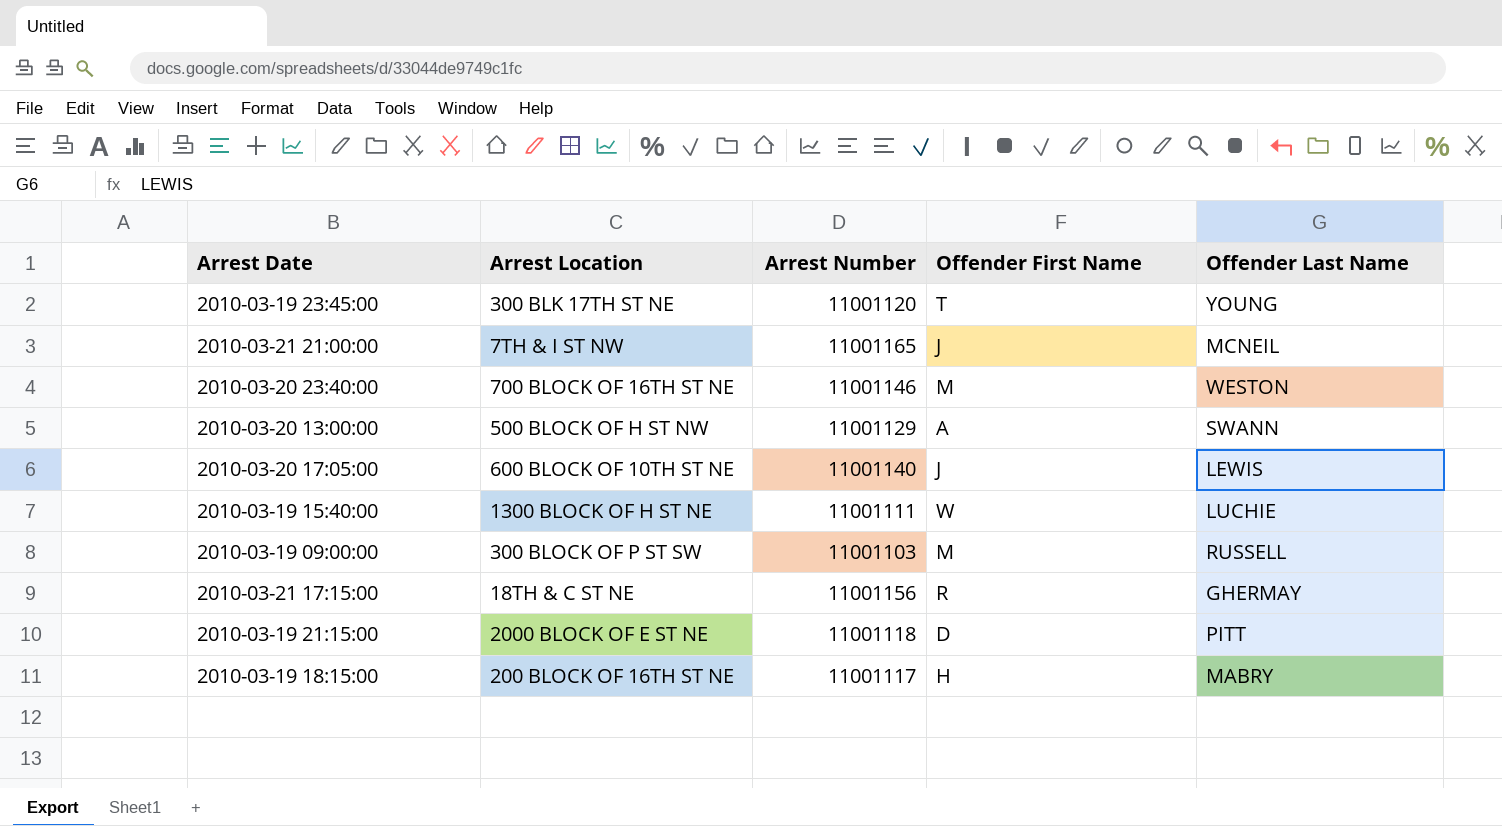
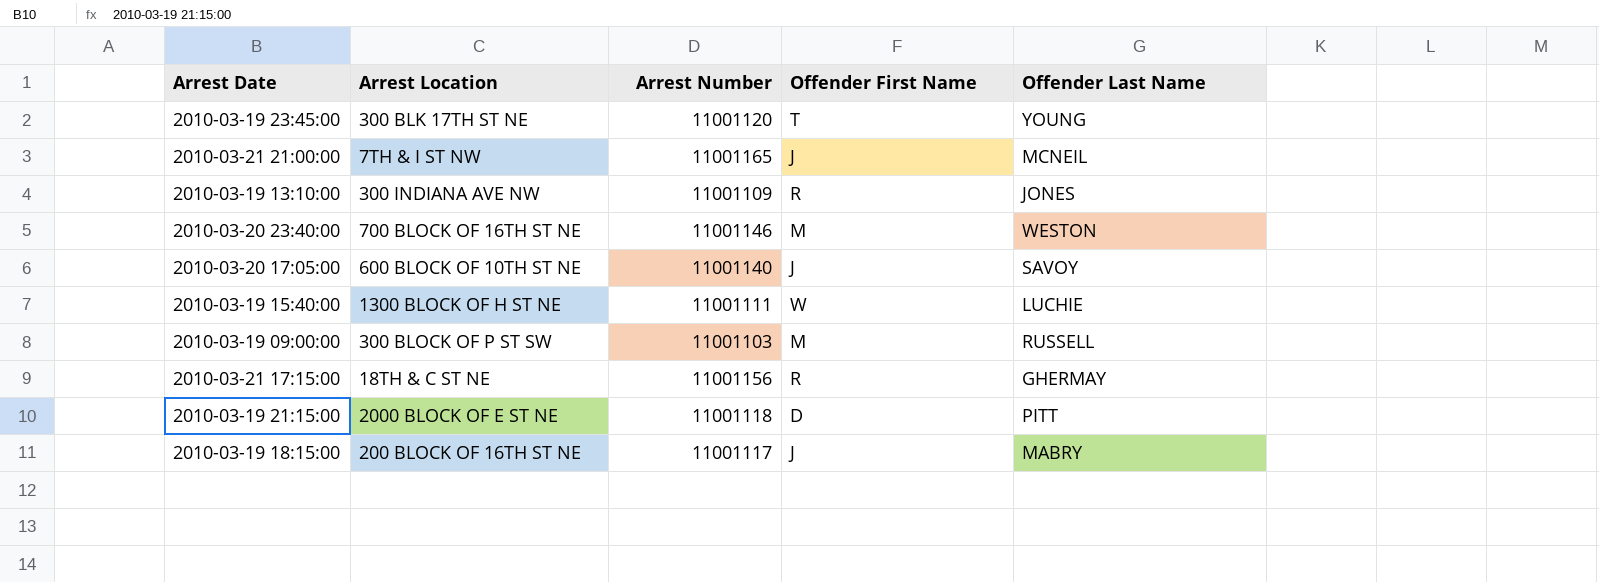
row 2010-03-20 13:00:00: 500 BLOCK OF H ST NW | 11001129 | A | SWANN -> none
row 2010-03-19 13:10:00: none -> 300 INDIANA AVE NW | 11001109 | R | JONES
2010-03-20 17:05:00 | Offender Last Name: LEWIS -> SAVOY
2010-03-19 18:15:00 | Offender First Name: H -> J

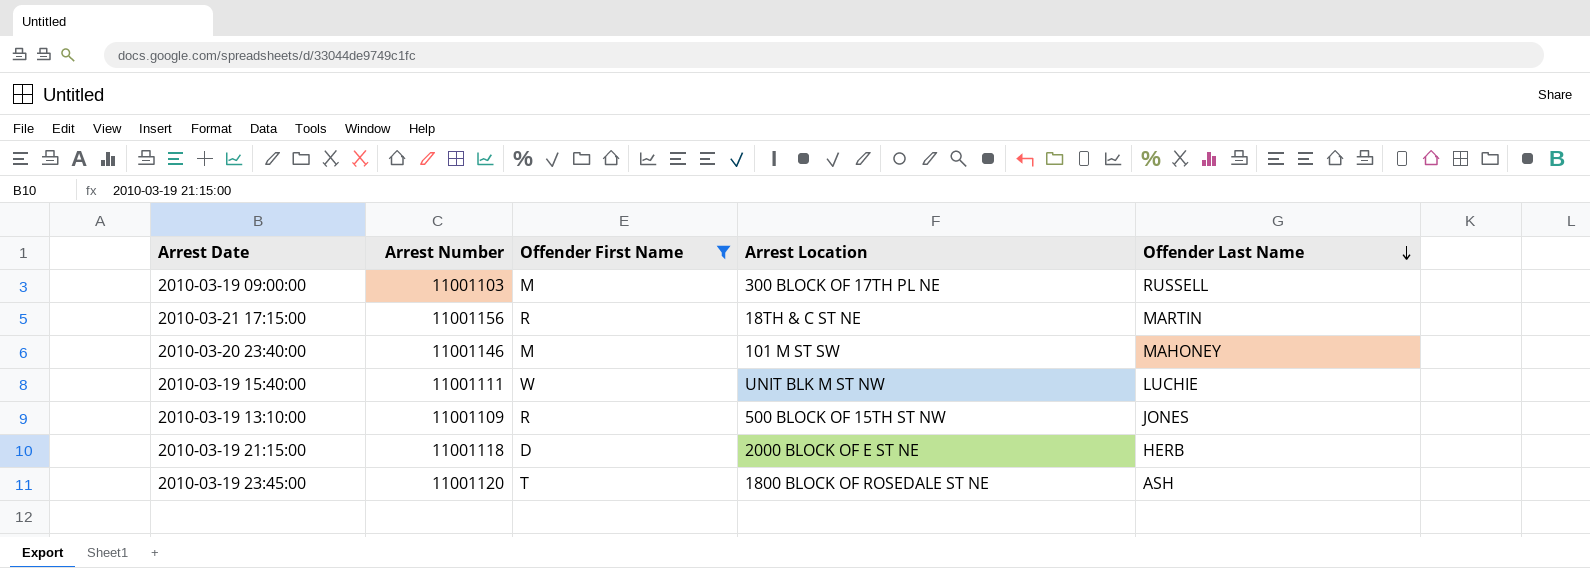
filter: none -> Offender First Name != J
row order: none -> Offender Last Name descending
column Arrest Location | position: 2 -> 4
2010-03-19 09:00:00 | Arrest Location: 300 BLOCK OF P ST SW -> 300 BLOCK OF 17TH PL NE
2010-03-21 17:15:00 | Offender Last Name: GHERMAY -> MARTIN
2010-03-20 23:40:00 | Arrest Location: 700 BLOCK OF 16TH ST NE -> 101 M ST SW
2010-03-20 23:40:00 | Offender Last Name: WESTON -> MAHONEY
2010-03-19 15:40:00 | Arrest Location: 1300 BLOCK OF H ST NE -> UNIT BLK M ST NW
2010-03-19 13:10:00 | Arrest Location: 300 INDIANA AVE NW -> 500 BLOCK OF 15TH ST NW
2010-03-19 21:15:00 | Offender Last Name: PITT -> HERB
2010-03-19 23:45:00 | Arrest Location: 300 BLK 17TH ST NE -> 1800 BLOCK OF ROSEDALE ST NE
2010-03-19 23:45:00 | Offender Last Name: YOUNG -> ASH

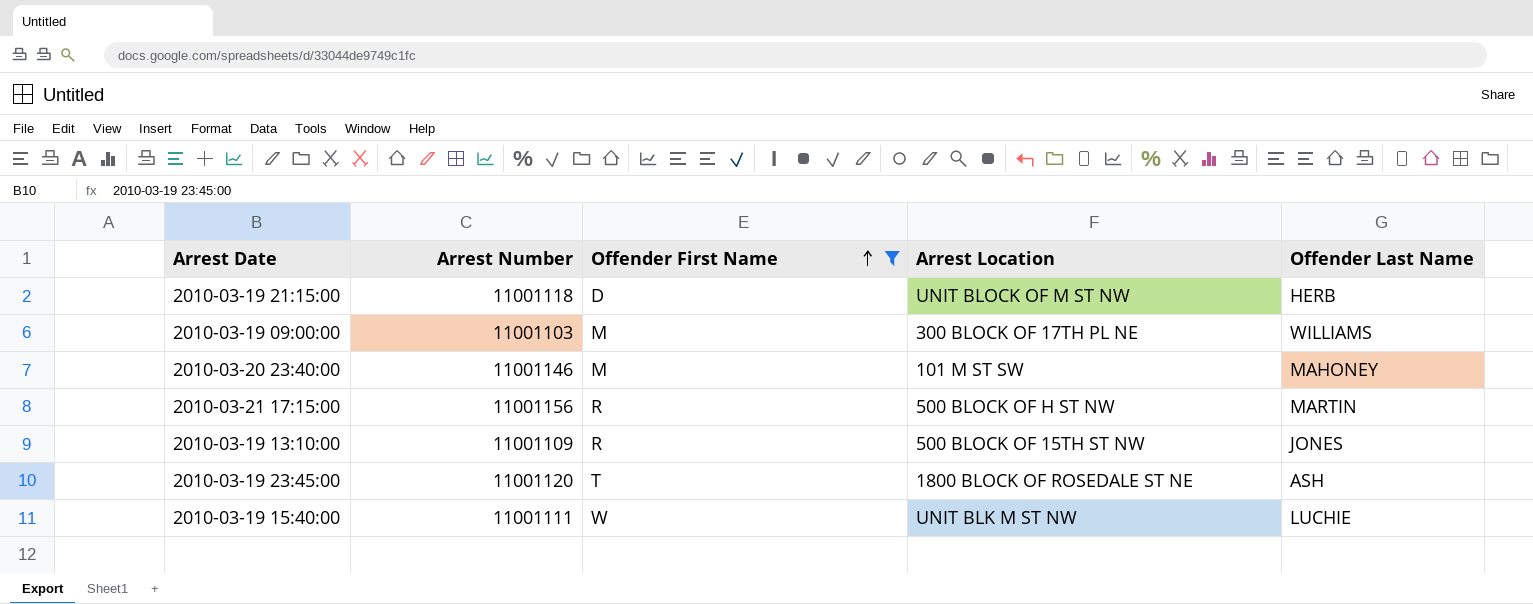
row order: Offender Last Name descending -> Offender First Name ascending
2010-03-19 21:15:00 | Arrest Location: 2000 BLOCK OF E ST NE -> UNIT BLOCK OF M ST NW
2010-03-19 09:00:00 | Offender Last Name: RUSSELL -> WILLIAMS
2010-03-21 17:15:00 | Arrest Location: 18TH & C ST NE -> 500 BLOCK OF H ST NW

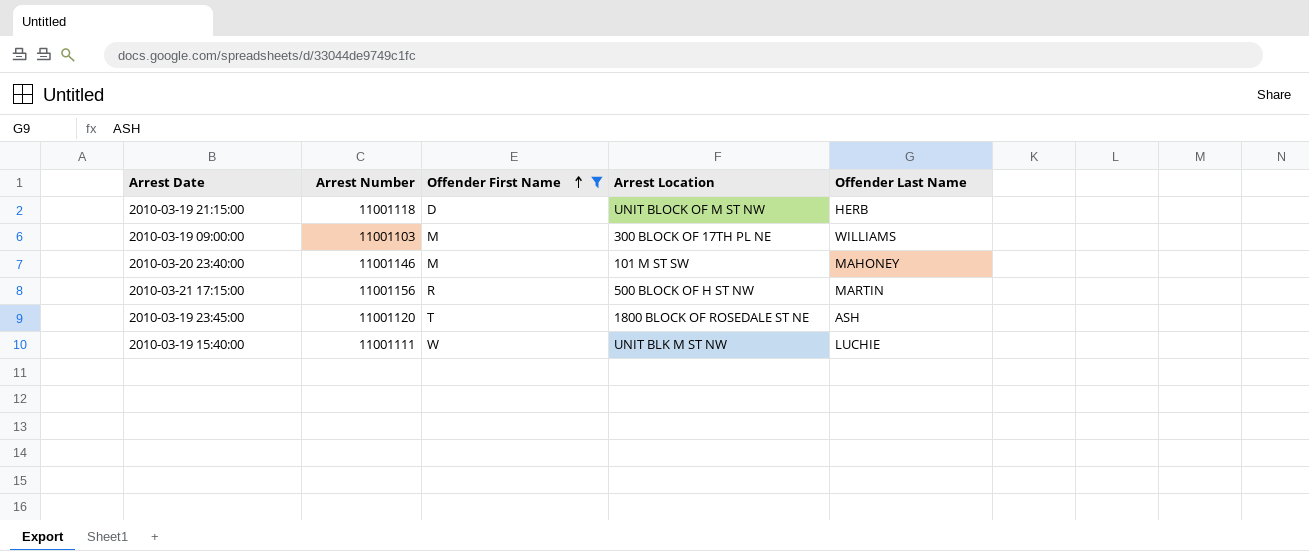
row 2010-03-19 13:10:00: 11001109 | R | 500 BLOCK OF 15TH ST NW | JONES -> none

